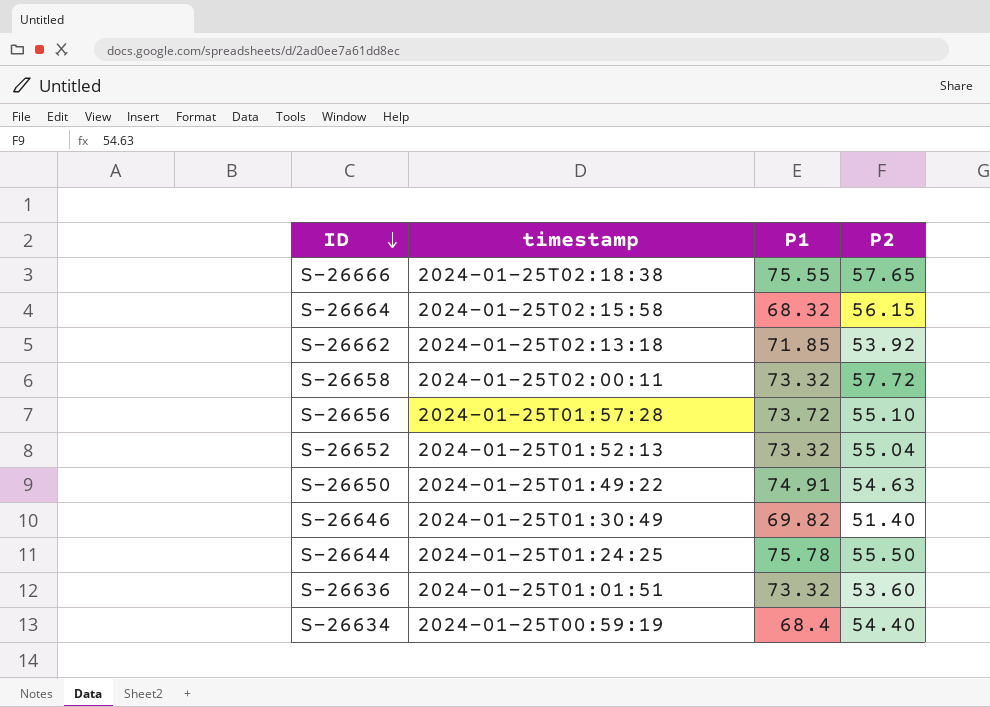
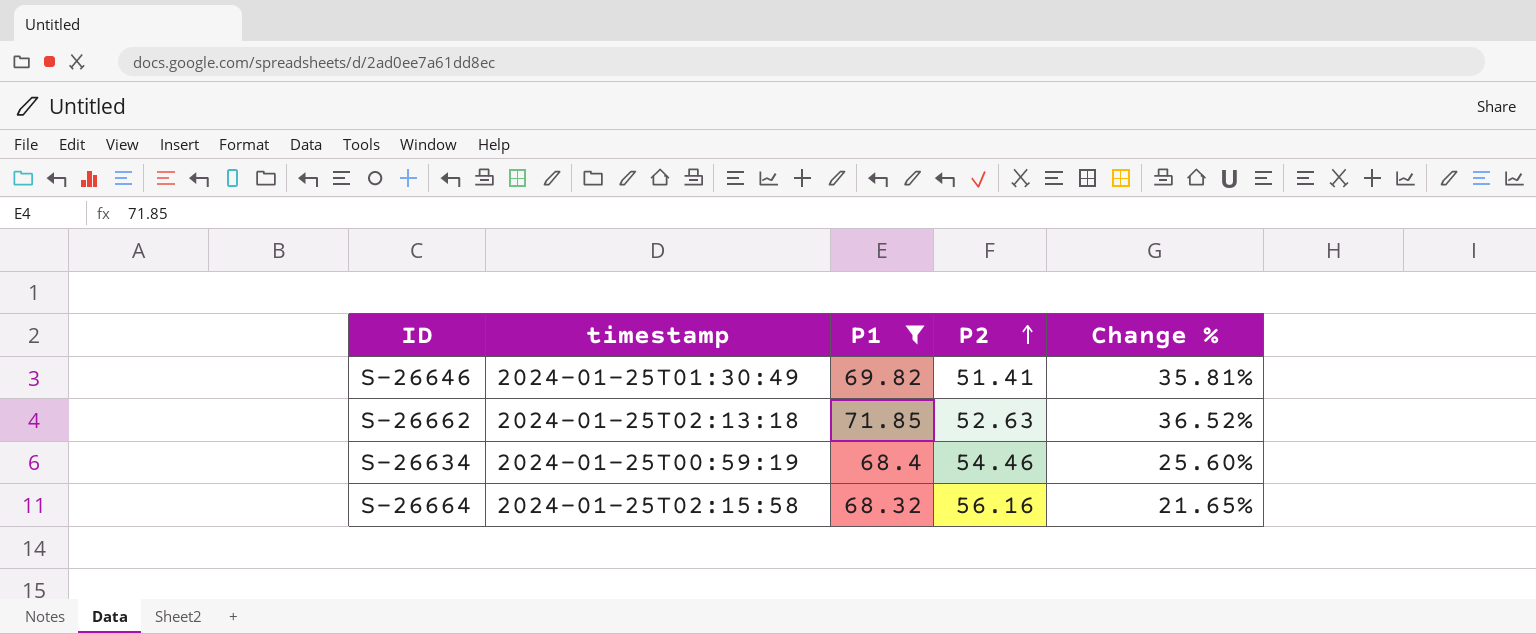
filter: none -> P1 <= 71.85
row order: ID descending -> P2 ascending
column Change % | formula: none -> ([P1] - [P2]) / [P2]
S-26646 | P2: 51.40 -> 51.41
S-26662 | P2: 53.92 -> 52.63
S-26634 | P2: 54.40 -> 54.46
S-26664 | P2: 56.15 -> 56.16

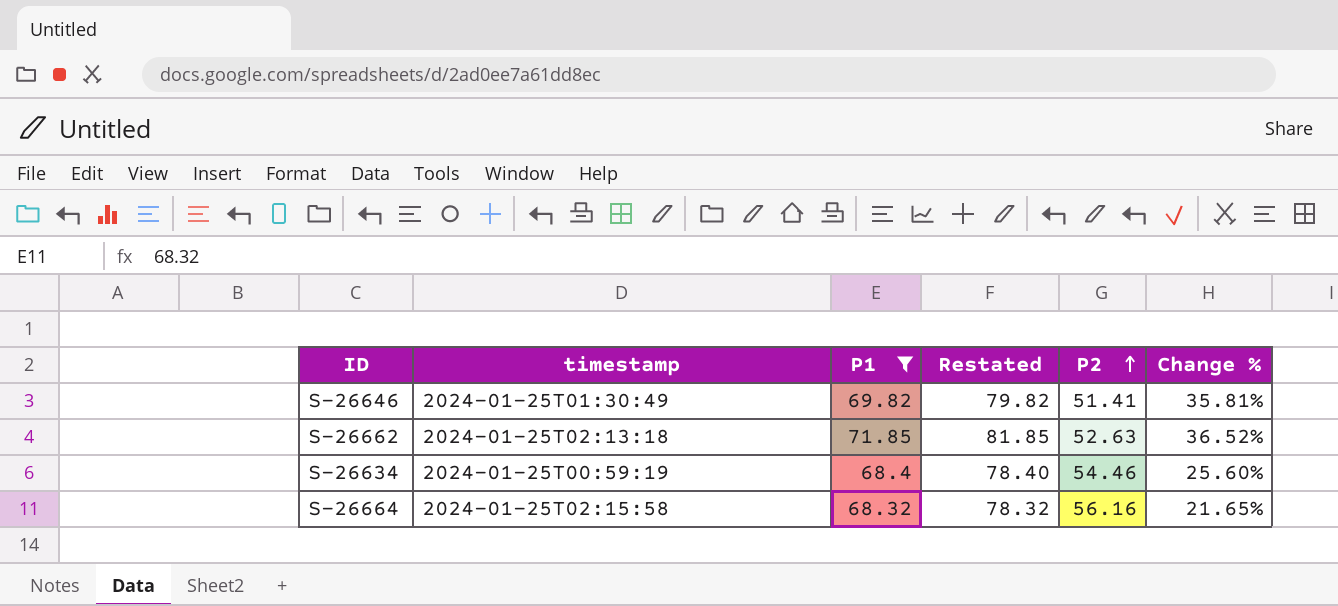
column Restated | formula: none -> [P1] + 10

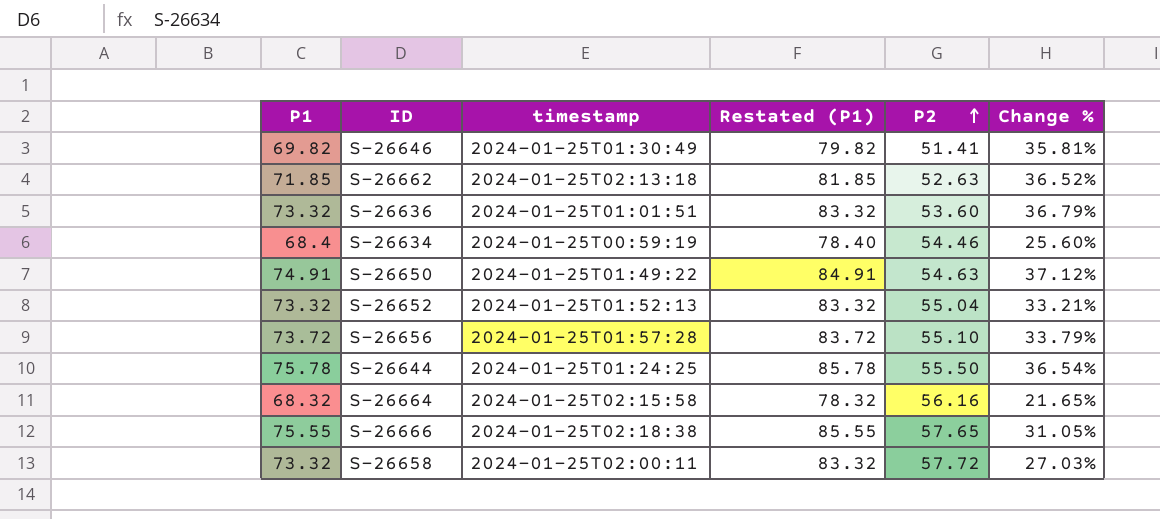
filter: P1 <= 71.85 -> none
column P1 | position: 3 -> 1
column name: Restated -> Restated (P1)

